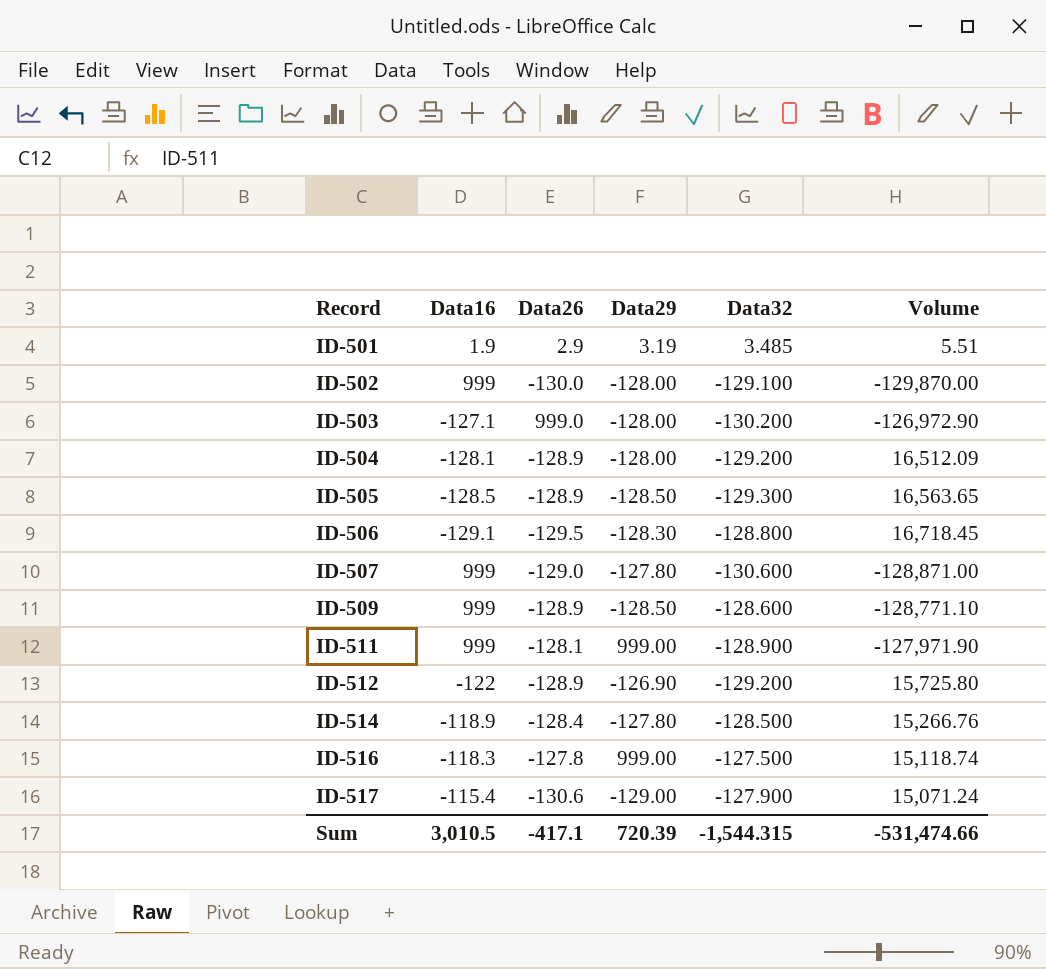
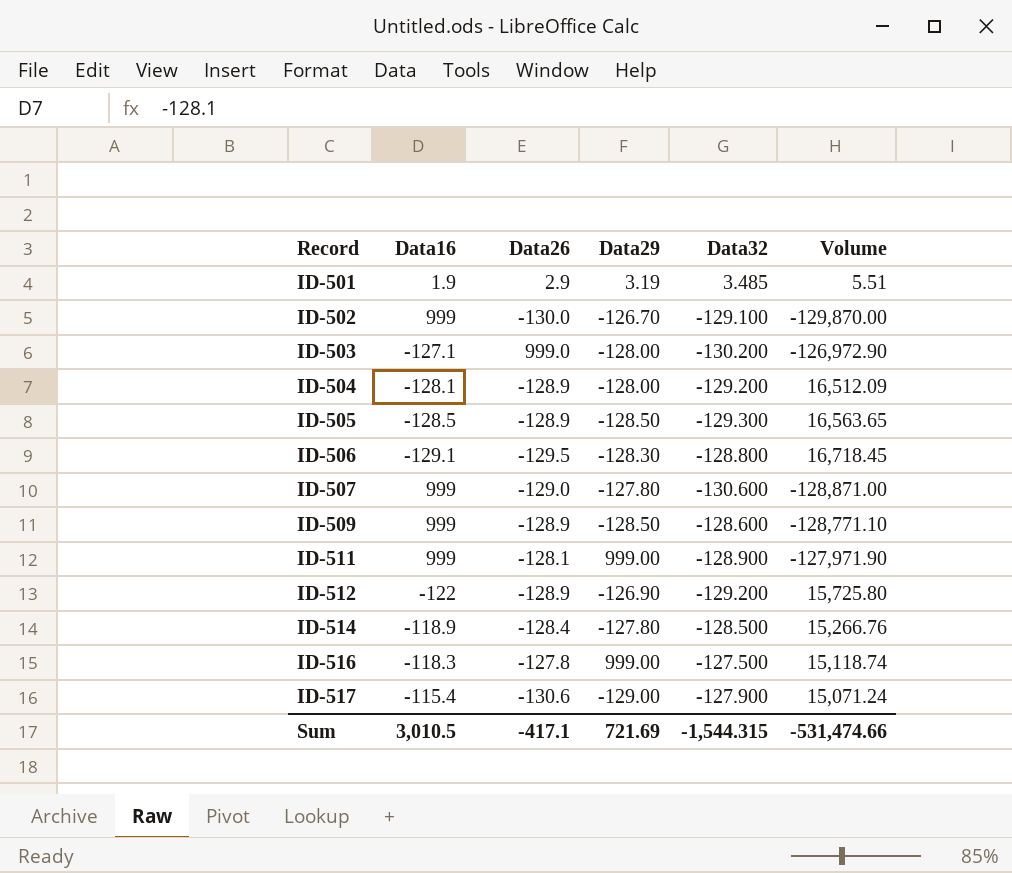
ID-502 | Data29: -128.00 -> -126.70
Sum | Data29: 720.39 -> 721.69

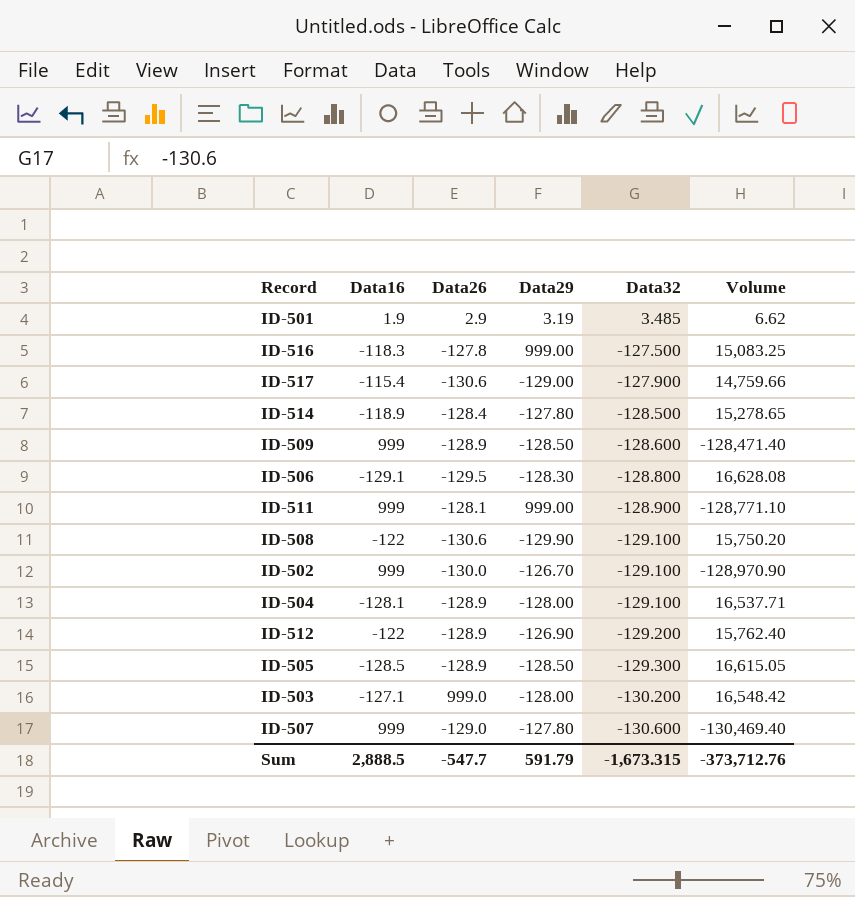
row order: Record ascending -> Data32 descending
column Volume | formula: [Data16] * [Data26] -> [Data16] * [Data32]
row ID-508: none -> -122 | -130.6 | -129.90 | -129.100 | 15,750.20
ID-504 | Data32: -129.200 -> -129.100
Sum | Data16: 3,010.5 -> 2,888.5
Sum | Data26: -417.1 -> -547.7
Sum | Data29: 721.69 -> 591.79
Sum | Data32: -1,544.315 -> -1,673.315
Sum | Volume: -531,474.66 -> -373,712.76

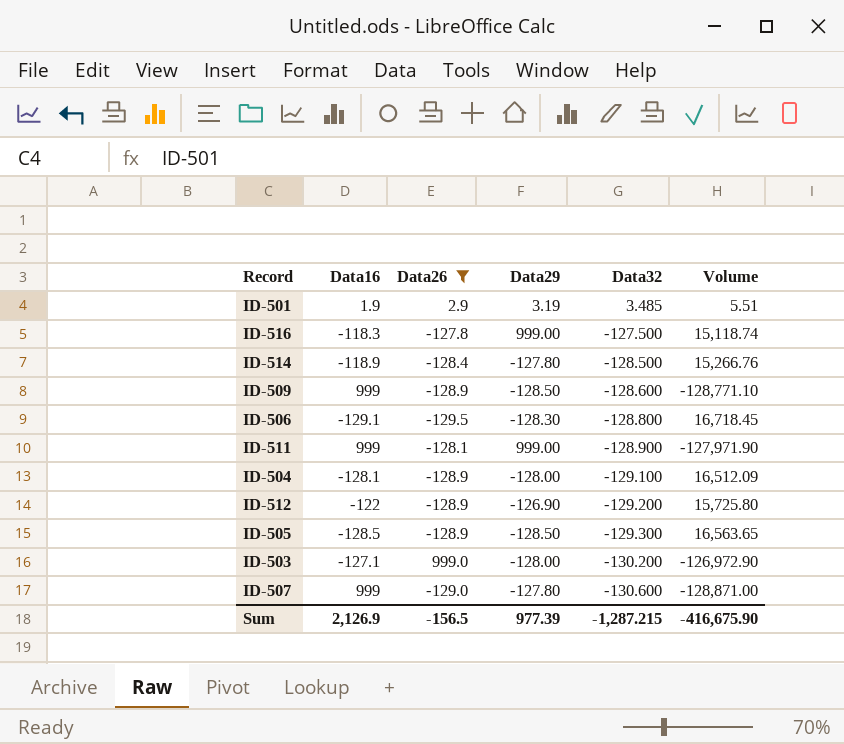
filter: none -> Data26 >= -129.5
column Volume | formula: [Data16] * [Data32] -> [Data16] * [Data26]
Sum | Data16: 2,888.5 -> 2,126.9
Sum | Data26: -547.7 -> -156.5
Sum | Data29: 591.79 -> 977.39
Sum | Data32: -1,673.315 -> -1,287.215
Sum | Volume: -373,712.76 -> -416,675.90

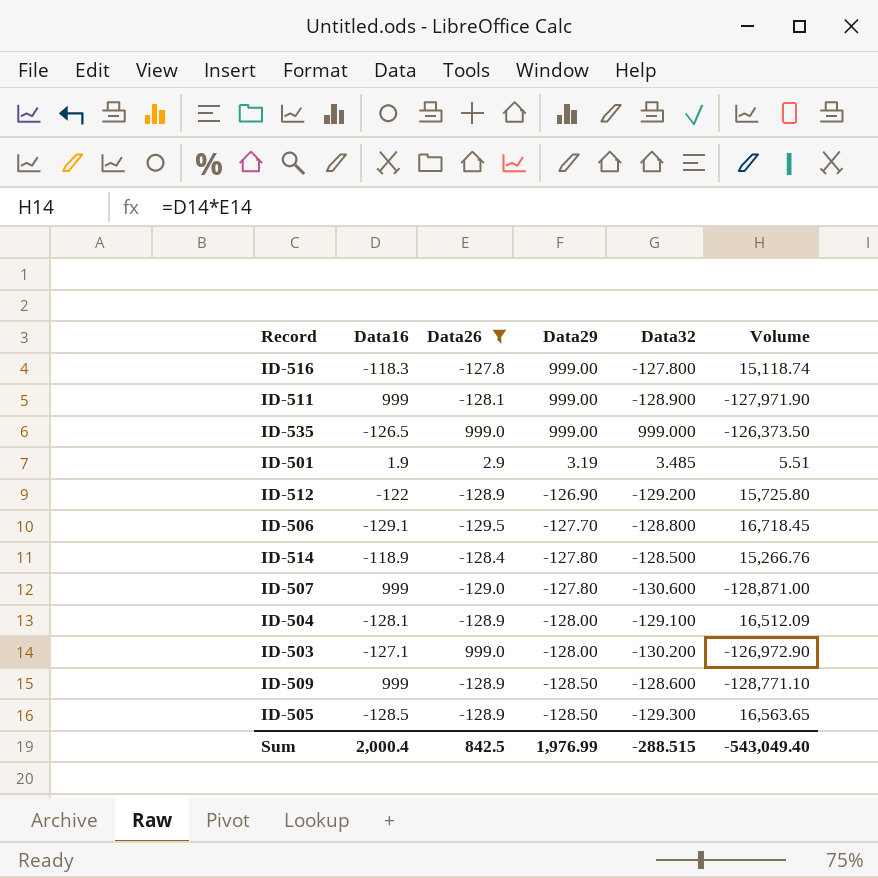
row order: Data32 descending -> Data29 descending
ID-516 | Data32: -127.500 -> -127.800
row ID-535: none -> -126.5 | 999.0 | 999.00 | 999.000 | -126,373.50
ID-506 | Data29: -128.30 -> -127.70
Sum | Data16: 2,126.9 -> 2,000.4
Sum | Data26: -156.5 -> 842.5
Sum | Data29: 977.39 -> 1,976.99
Sum | Data32: -1,287.215 -> -288.515
Sum | Volume: -416,675.90 -> -543,049.40

